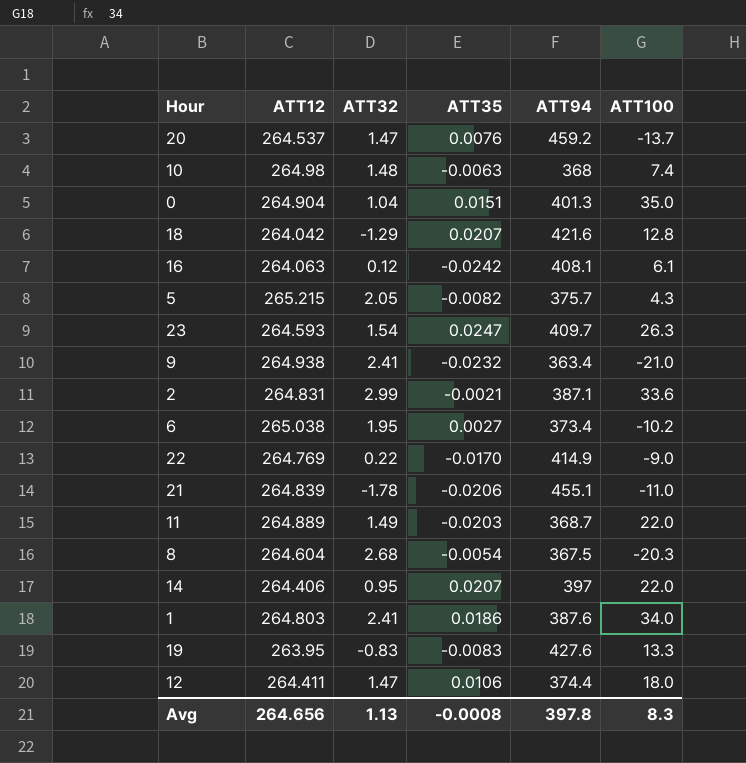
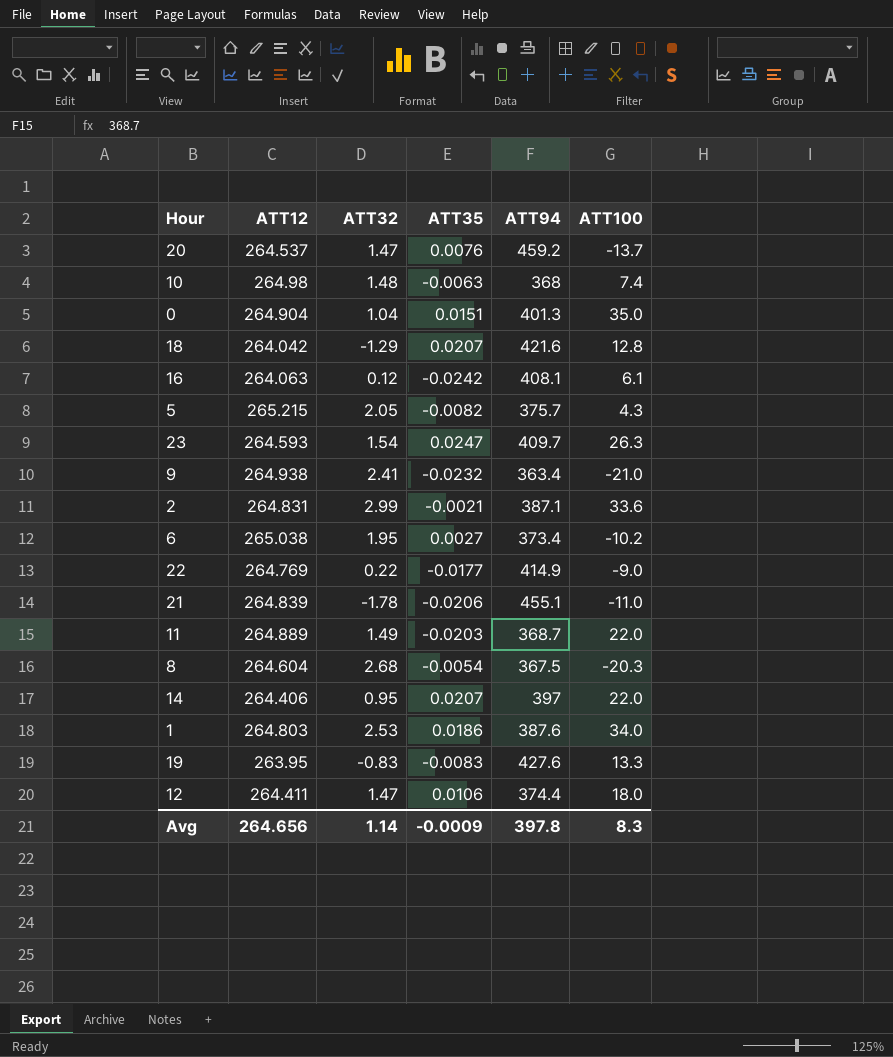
22 | ATT35: -0.0170 -> -0.0177
1 | ATT32: 2.41 -> 2.53
Avg | ATT32: 1.13 -> 1.14
Avg | ATT35: -0.0008 -> -0.0009

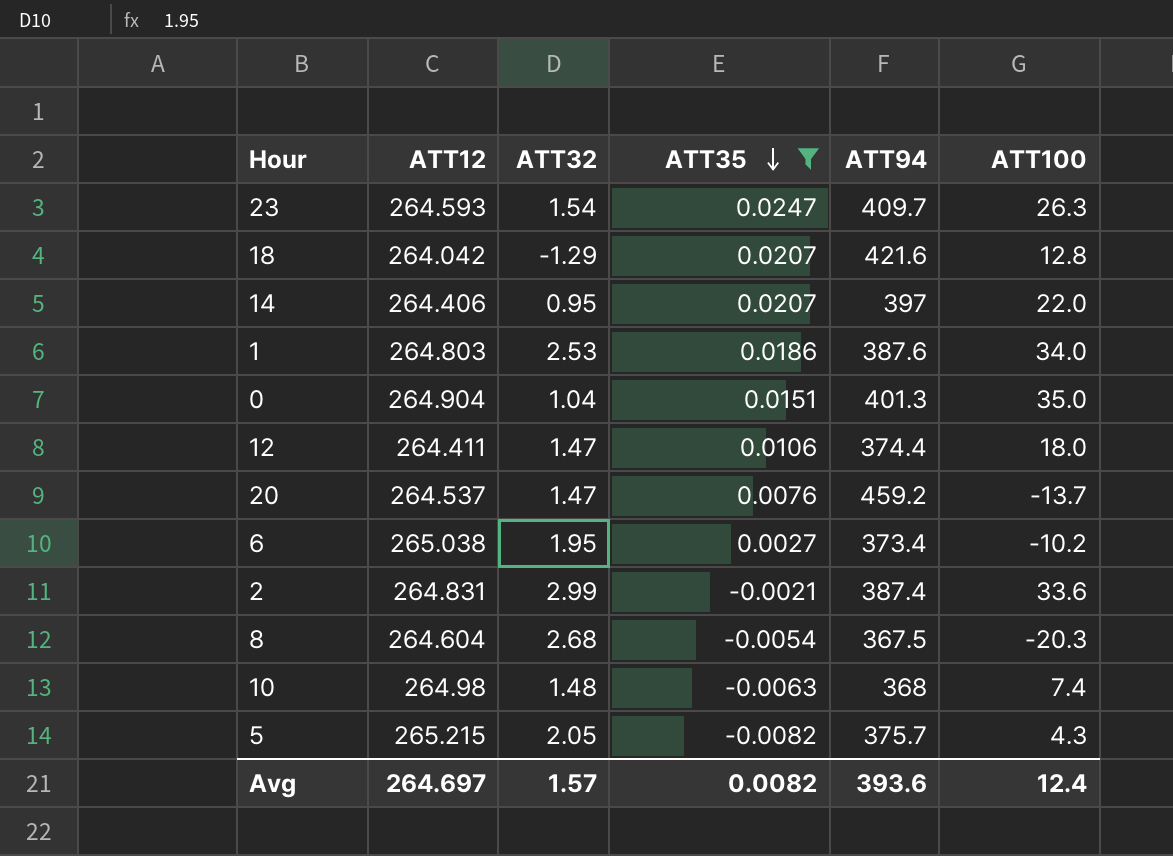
filter: none -> ATT35 >= -0.0082
row order: none -> ATT35 descending
2 | ATT94: 387.1 -> 387.4
Avg | ATT12: 264.656 -> 264.697
Avg | ATT32: 1.14 -> 1.57
Avg | ATT35: -0.0009 -> 0.0082
Avg | ATT94: 397.8 -> 393.6
Avg | ATT100: 8.3 -> 12.4

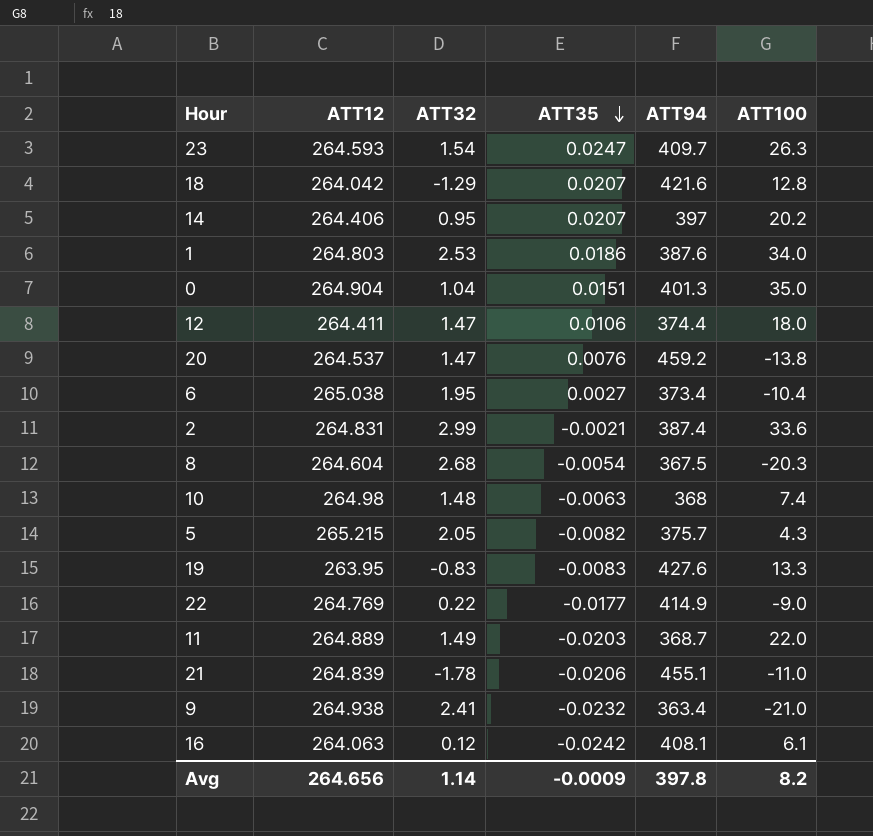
filter: ATT35 >= -0.0082 -> none
14 | ATT100: 22.0 -> 20.2
20 | ATT100: -13.7 -> -13.8
6 | ATT100: -10.2 -> -10.4
Avg | ATT12: 264.697 -> 264.656
Avg | ATT32: 1.57 -> 1.14
Avg | ATT35: 0.0082 -> -0.0009
Avg | ATT94: 393.6 -> 397.8
Avg | ATT100: 12.4 -> 8.2

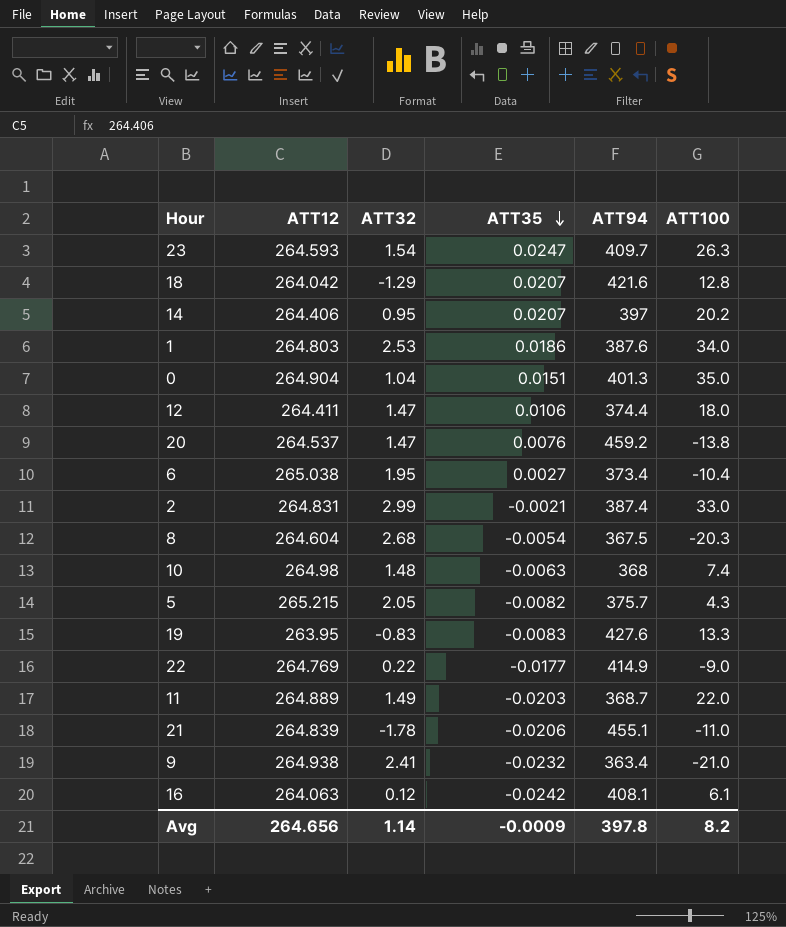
2 | ATT100: 33.6 -> 33.0

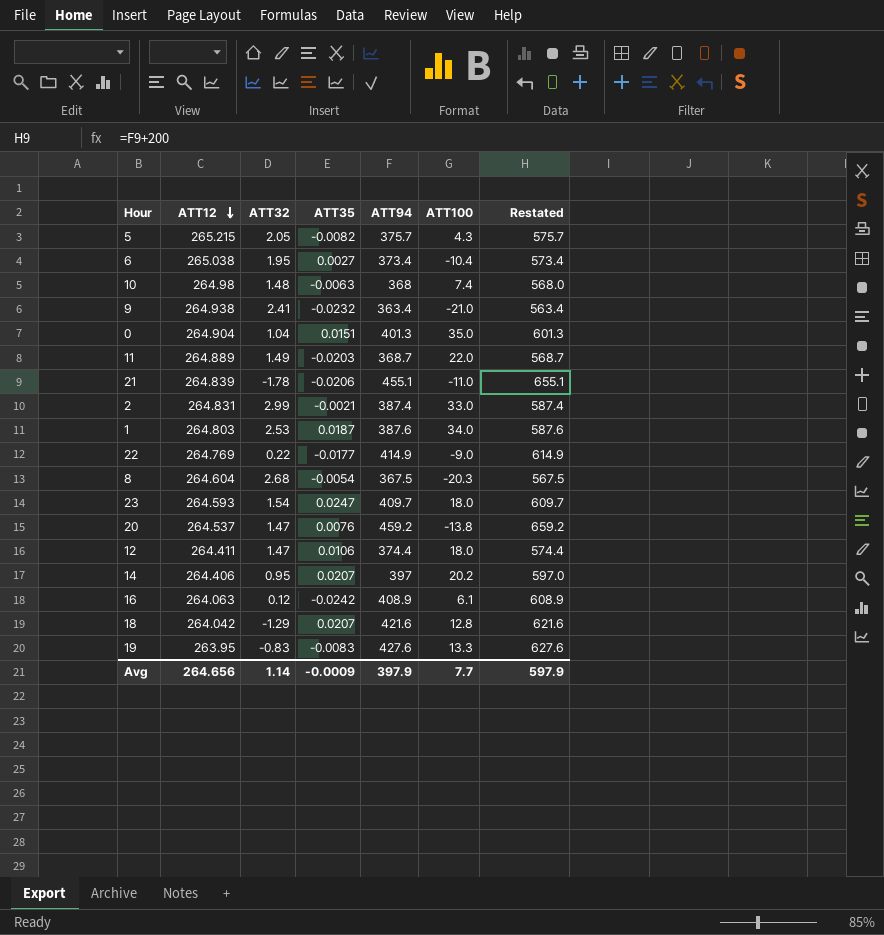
row order: ATT35 descending -> ATT12 descending
column Restated | formula: none -> [ATT94] + 200
1 | ATT35: 0.0186 -> 0.0187
23 | ATT100: 26.3 -> 18.0
16 | ATT94: 408.1 -> 408.9
Avg | ATT94: 397.8 -> 397.9
Avg | ATT100: 8.2 -> 7.7

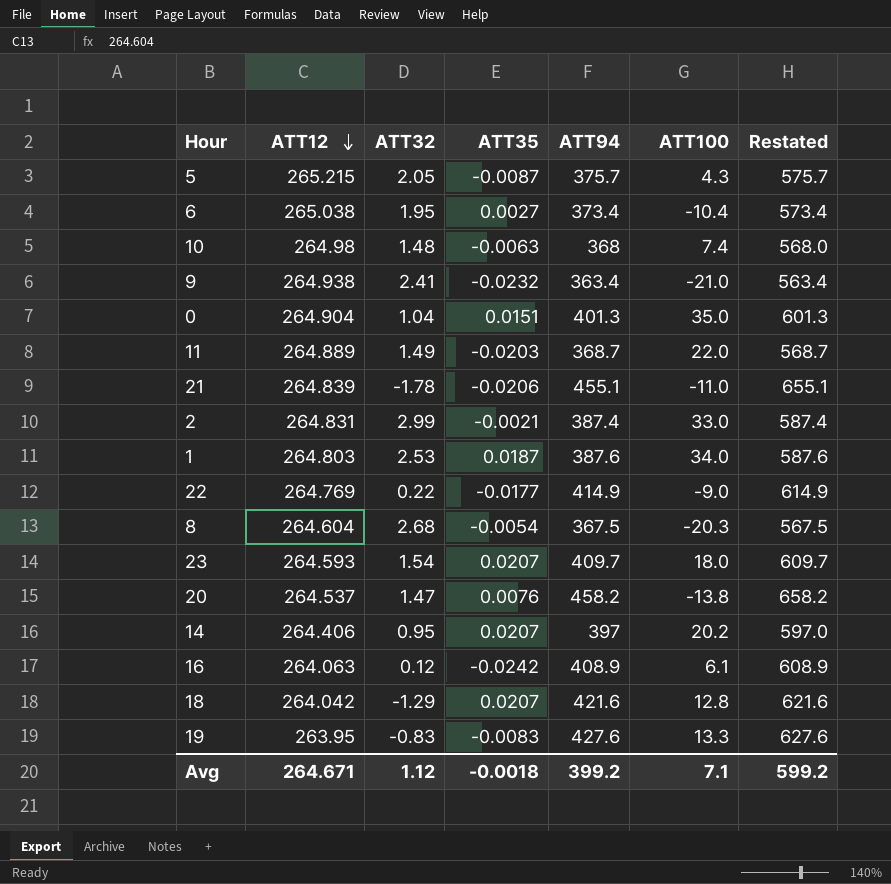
row 12: 264.411 | 1.47 | 0.0106 | 374.4 | 18.0 | 574.4 -> none
5 | ATT35: -0.0082 -> -0.0087
23 | ATT35: 0.0247 -> 0.0207
20 | ATT94: 459.2 -> 458.2
20 | Restated: 659.2 -> 658.2
Avg | ATT12: 264.656 -> 264.671
Avg | ATT32: 1.14 -> 1.12
Avg | ATT35: -0.0009 -> -0.0018
Avg | ATT94: 397.9 -> 399.2
Avg | ATT100: 7.7 -> 7.1
Avg | Restated: 597.9 -> 599.2

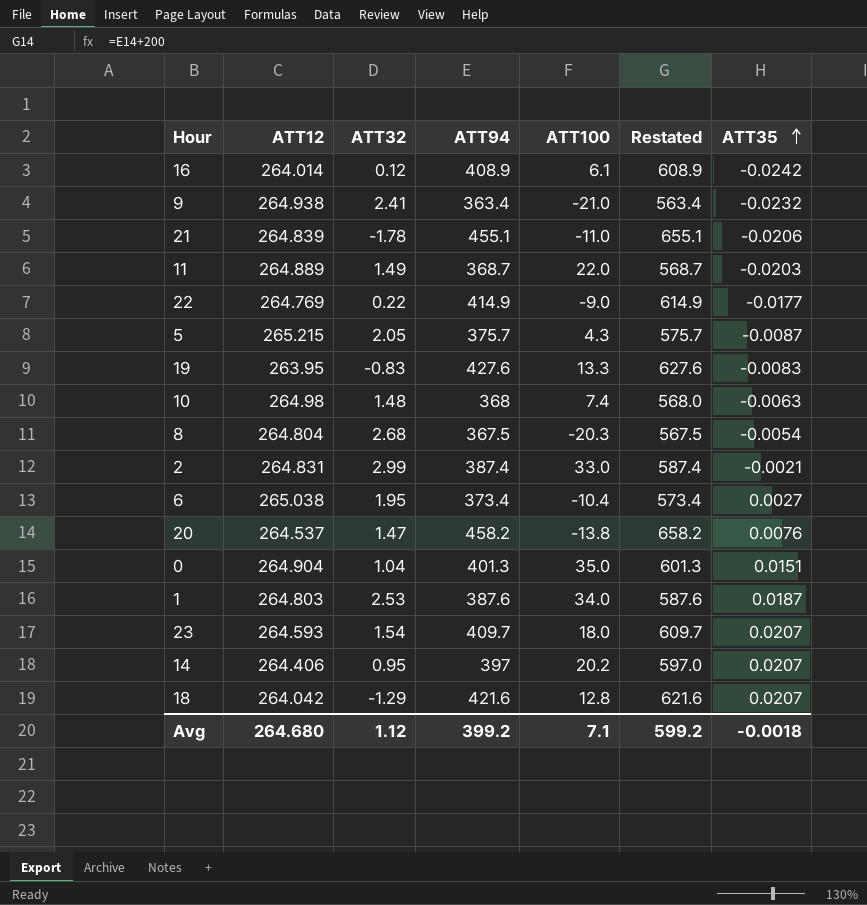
row order: ATT12 descending -> ATT35 ascending
column ATT35 | position: 4 -> 7
16 | ATT12: 264.063 -> 264.014
8 | ATT12: 264.604 -> 264.804
Avg | ATT12: 264.671 -> 264.680

